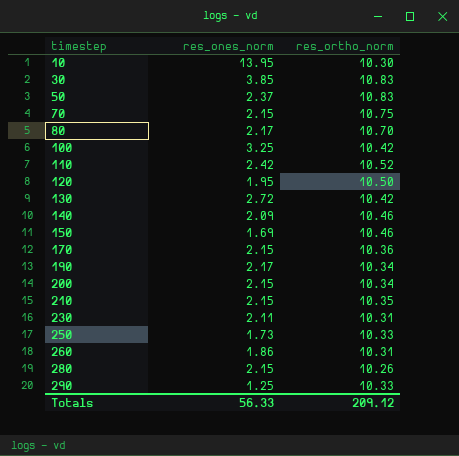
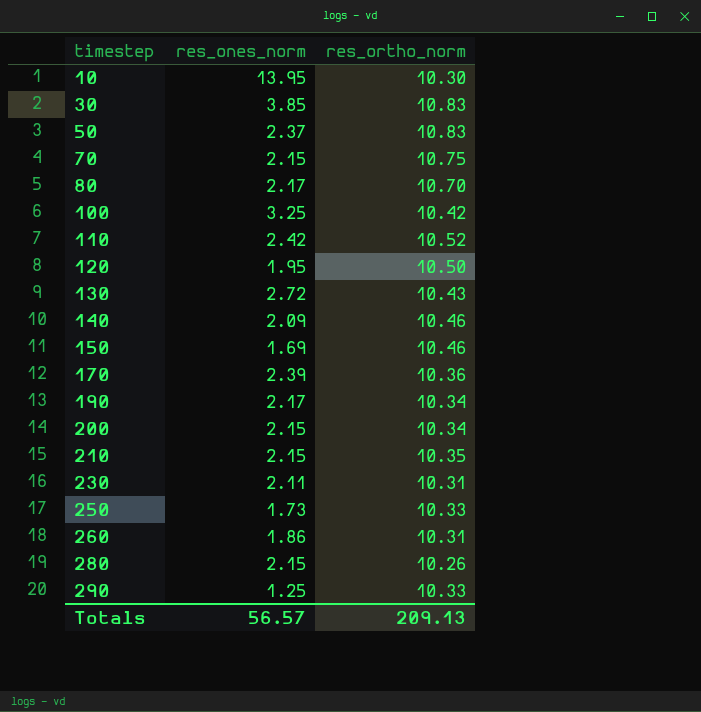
130 | res_ortho_norm: 10.42 -> 10.43
170 | res_ones_norm: 2.15 -> 2.39
Totals | res_ones_norm: 56.33 -> 56.57
Totals | res_ortho_norm: 209.12 -> 209.13

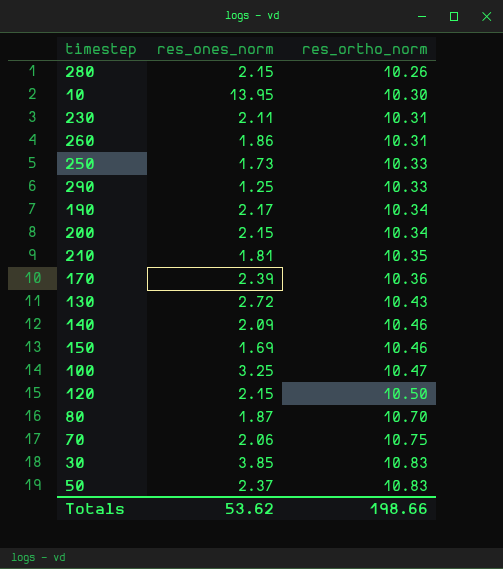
row order: timestep ascending -> res_ortho_norm ascending
row 110: 2.42 | 10.52 -> none
210 | res_ones_norm: 2.15 -> 1.81
100 | res_ortho_norm: 10.42 -> 10.47
120 | res_ones_norm: 1.95 -> 2.15
80 | res_ones_norm: 2.17 -> 1.87
70 | res_ones_norm: 2.15 -> 2.06
Totals | res_ones_norm: 56.57 -> 53.62
Totals | res_ortho_norm: 209.13 -> 198.66

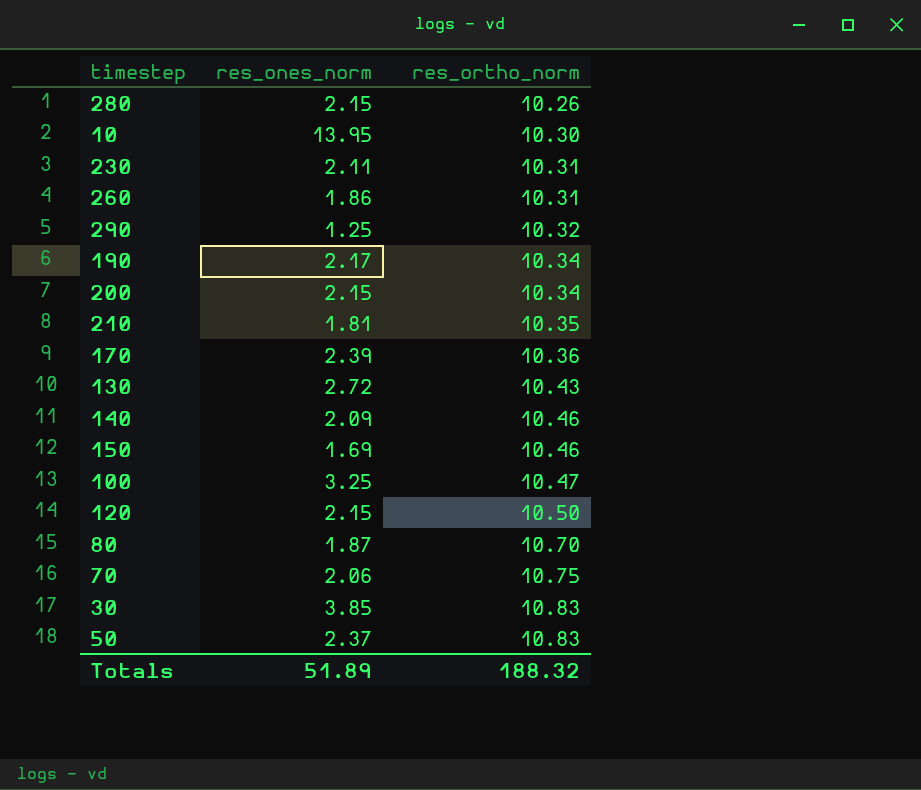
row 250: 1.73 | 10.33 -> none
290 | res_ortho_norm: 10.33 -> 10.32
Totals | res_ones_norm: 53.62 -> 51.89
Totals | res_ortho_norm: 198.66 -> 188.32

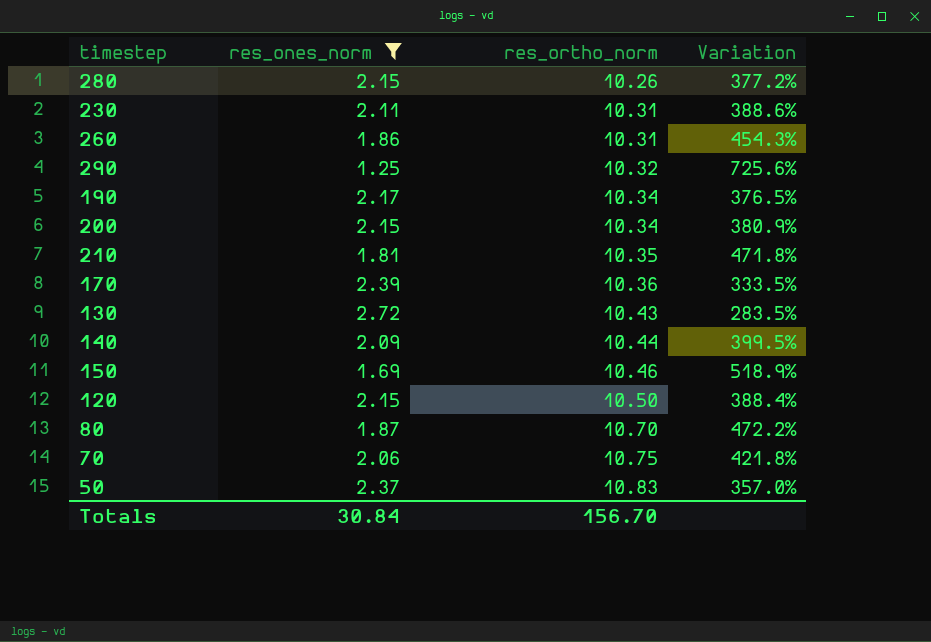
filter: none -> res_ones_norm <= 2.72
column Variation | formula: none -> ([res_ortho_norm] - [res_ones_norm]) / [res_ones_norm]
140 | res_ortho_norm: 10.46 -> 10.44
Totals | res_ones_norm: 51.89 -> 30.84
Totals | res_ortho_norm: 188.32 -> 156.70

